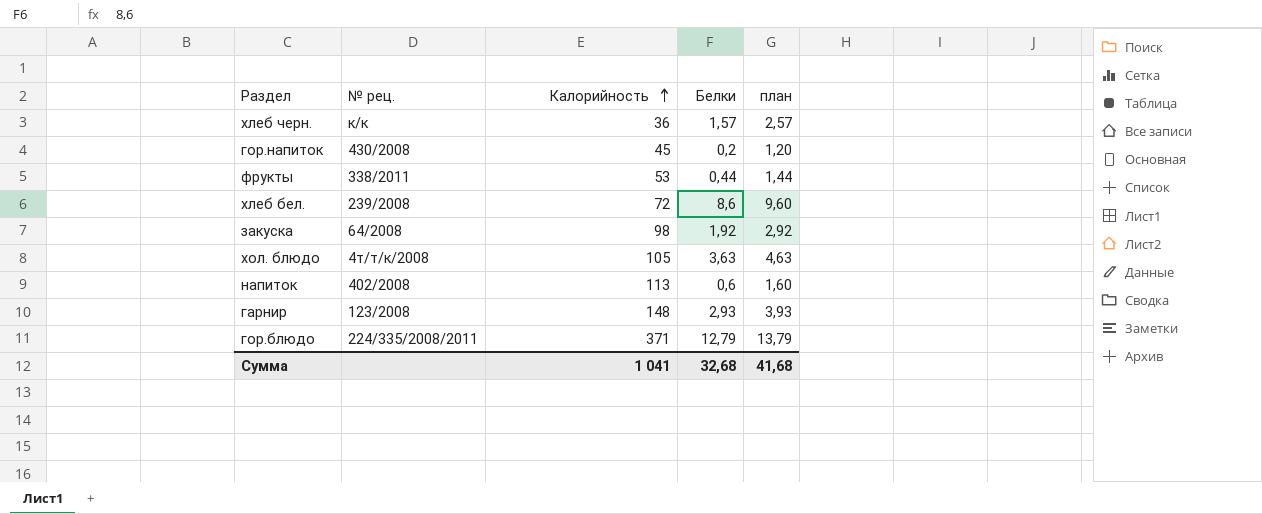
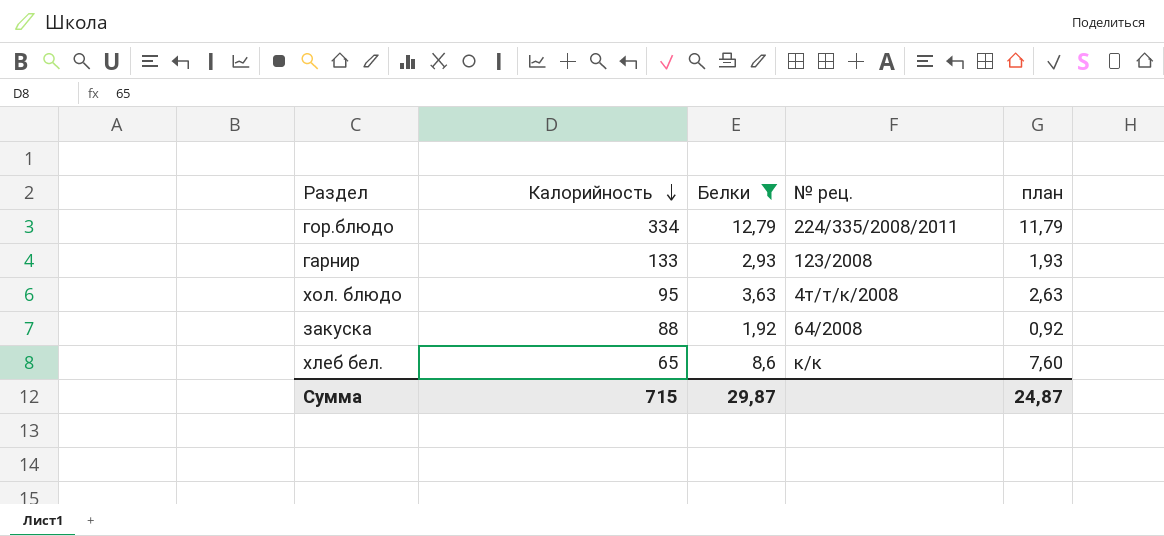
filter: none -> Белки >= 1,92
row order: Калорийность ascending -> Калорийность descending
column № рец. | position: 2 -> 4
column план | formula: [Белки] + 1 -> [Белки] - 1
гор.блюдо | Калорийность: 371 -> 334
гарнир | Калорийность: 148 -> 133
хол. блюдо | Калорийность: 105 -> 95
закуска | Калорийность: 98 -> 88
хлеб бел. | Калорийность: 72 -> 65
хлеб бел. | № рец.: 239/2008 -> к/к
Сумма | Калорийность: 1 041 -> 715
Сумма | Белки: 32,68 -> 29,87
Сумма | план: 41,68 -> 24,87

